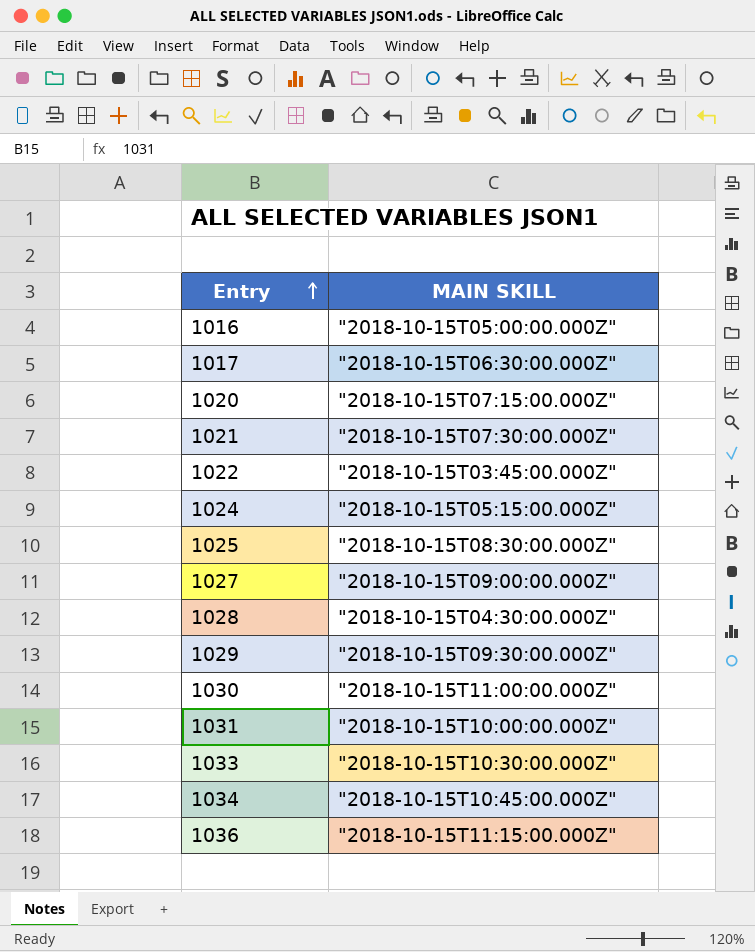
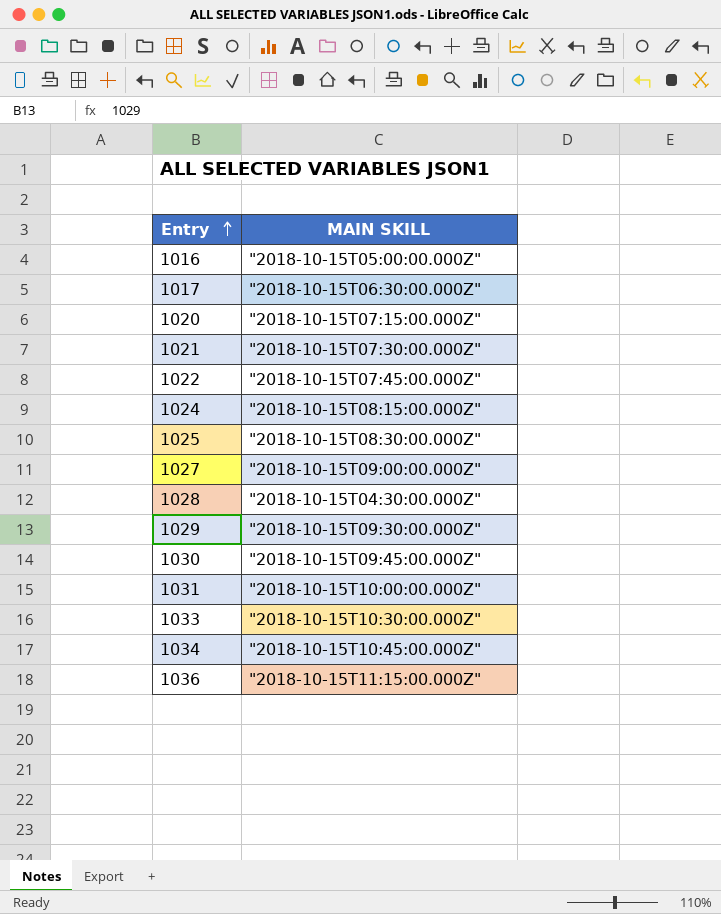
1022 | MAIN SKILL: "2018-10-15T03:45:00.000Z" -> "2018-10-15T07:45:00.000Z"
1024 | MAIN SKILL: "2018-10-15T05:15:00.000Z" -> "2018-10-15T08:15:00.000Z"
1030 | MAIN SKILL: "2018-10-15T11:00:00.000Z" -> "2018-10-15T09:45:00.000Z"

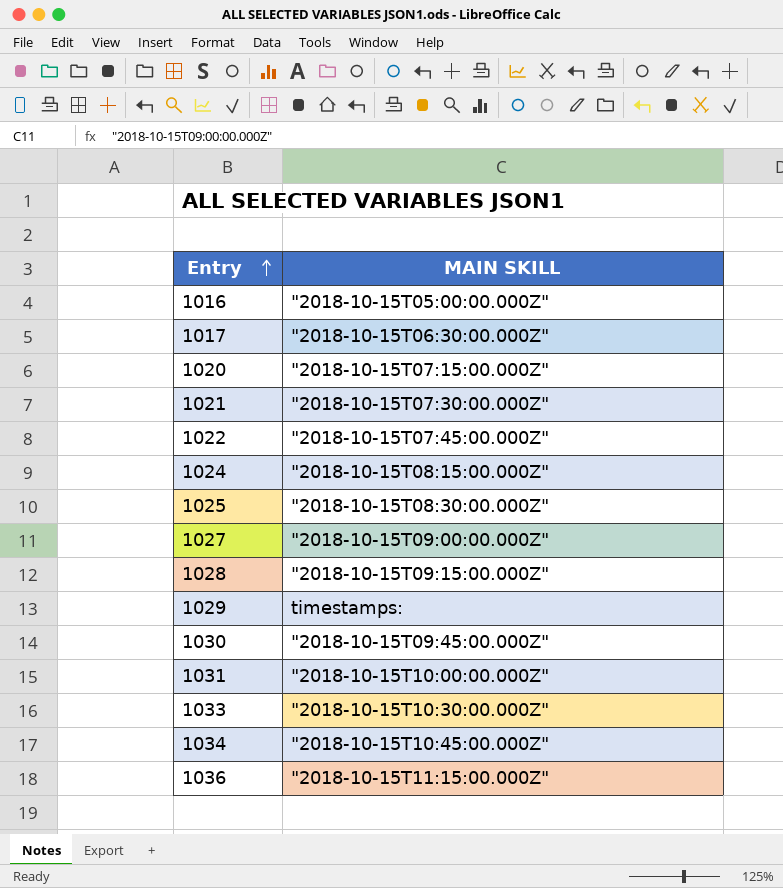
1028 | MAIN SKILL: "2018-10-15T04:30:00.000Z" -> "2018-10-15T09:15:00.000Z"
1029 | MAIN SKILL: "2018-10-15T09:30:00.000Z" -> timestamps:

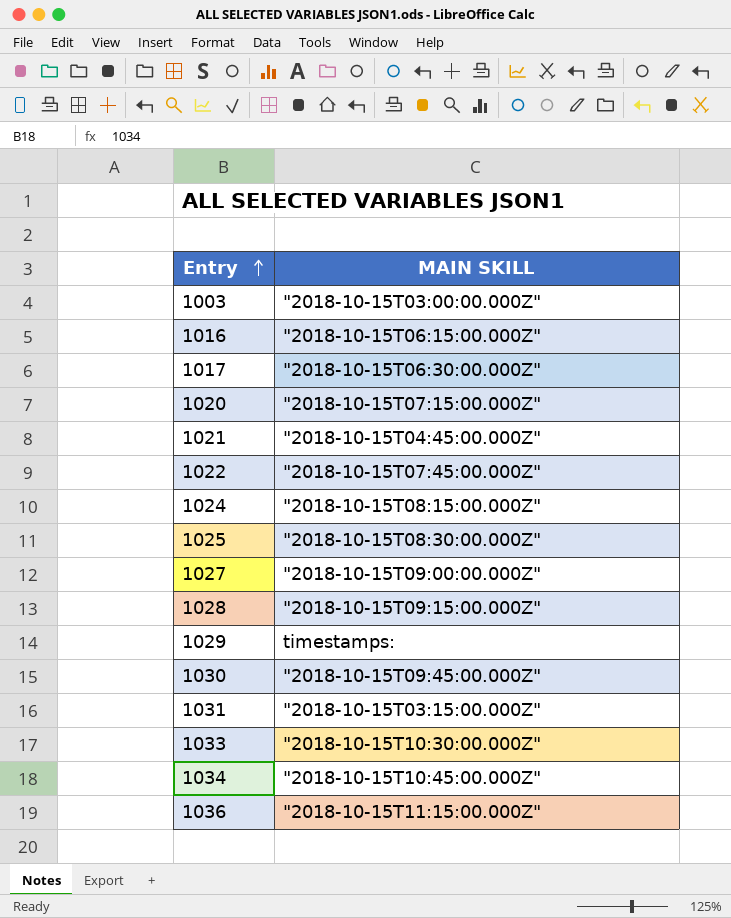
row 1003: none -> "2018-10-15T03:00:00.000Z"
1016 | MAIN SKILL: "2018-10-15T05:00:00.000Z" -> "2018-10-15T06:15:00.000Z"
1021 | MAIN SKILL: "2018-10-15T07:30:00.000Z" -> "2018-10-15T04:45:00.000Z"
1031 | MAIN SKILL: "2018-10-15T10:00:00.000Z" -> "2018-10-15T03:15:00.000Z"

